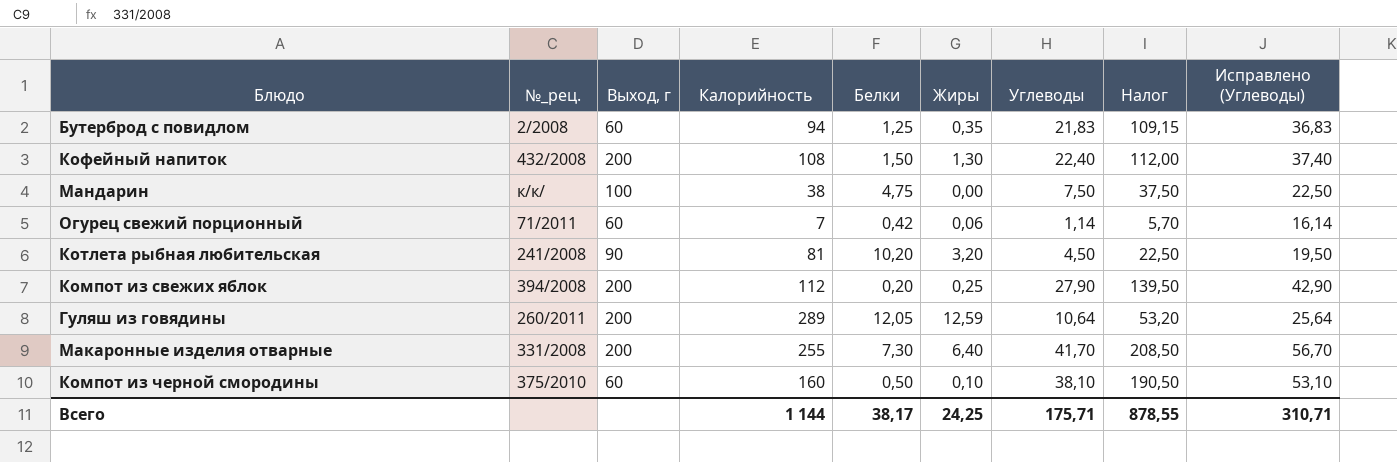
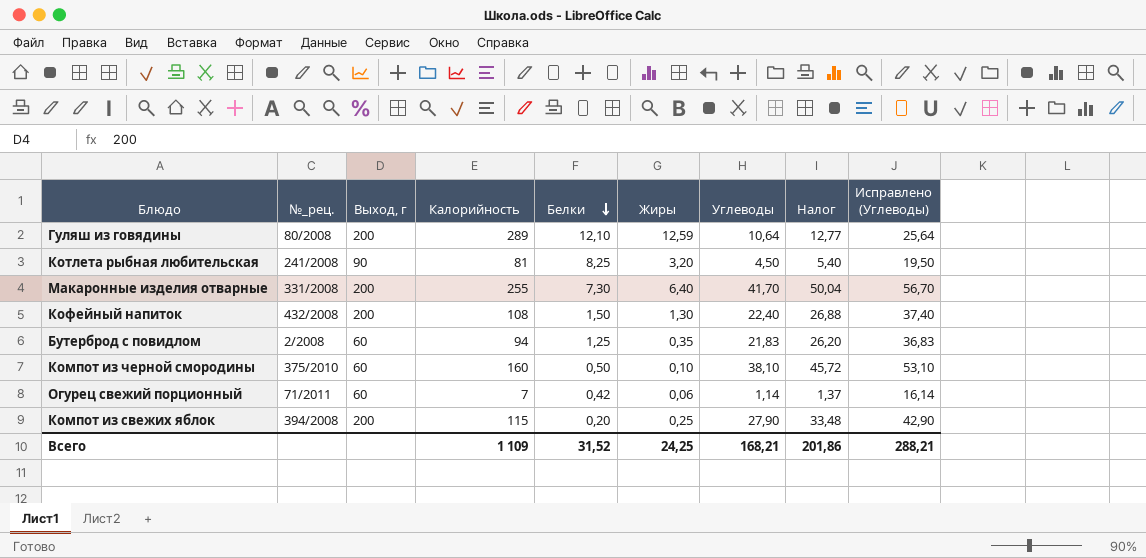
row order: none -> Белки descending
column Налог | formula: [Углеводы] * 5 -> [Углеводы] * 1,2
row Мандарин: к/к/ | 100 | 38 | 4,75 | 0,00 | 7,50 | 37,50 | 22,50 -> none
Гуляш из говядины | №_рец.: 260/2011 -> 80/2008
Гуляш из говядины | Белки: 12,05 -> 12,10
Котлета рыбная любительская | Белки: 10,20 -> 8,25
Компот из свежих яблок | Калорийность: 112 -> 115
Всего | Калорийность: 1 144 -> 1 109
Всего | Белки: 38,17 -> 31,52
Всего | Углеводы: 175,71 -> 168,21
Всего | Налог: 878,55 -> 201,86
Всего | Исправлено (Углеводы): 310,71 -> 288,21

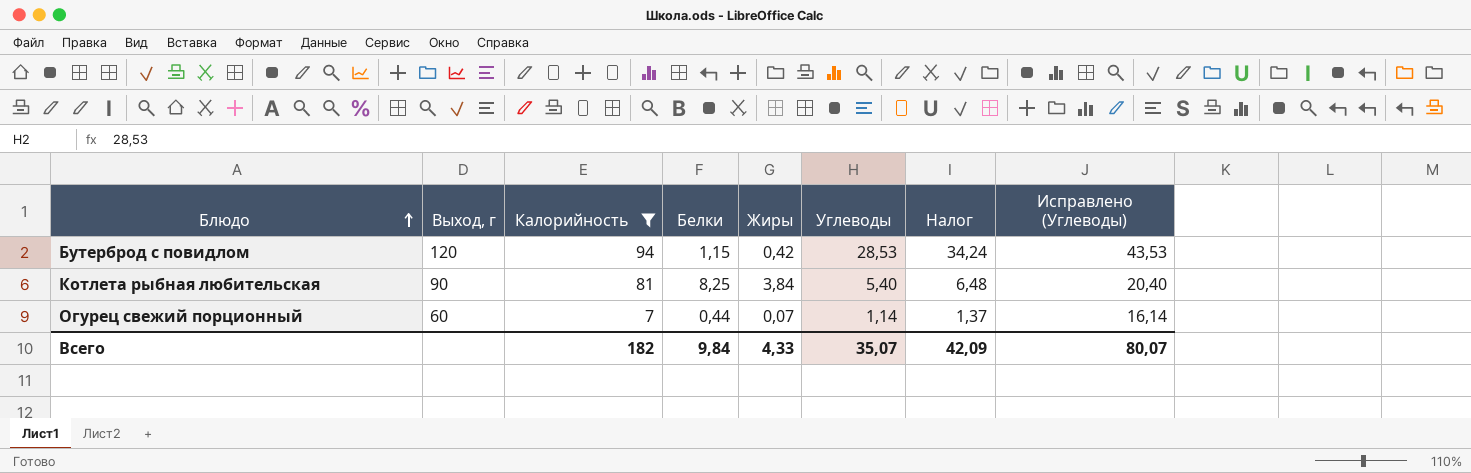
filter: none -> Калорийность <= 94
row order: Белки descending -> Блюдо ascending
column №_рец. | position: 2 -> none
Бутерброд с повидлом | Выход, г: 60 -> 120
Бутерброд с повидлом | Белки: 1,25 -> 1,15
Бутерброд с повидлом | Жиры: 0,35 -> 0,42
Бутерброд с повидлом | Углеводы: 21,83 -> 28,53
Бутерброд с повидлом | Налог: 26,20 -> 34,24
Бутерброд с повидлом | Исправлено (Углеводы): 36,83 -> 43,53
Котлета рыбная любительская | Жиры: 3,20 -> 3,84
Котлета рыбная любительская | Углеводы: 4,50 -> 5,40
Котлета рыбная любительская | Налог: 5,40 -> 6,48
Котлета рыбная любительская | Исправлено (Углеводы): 19,50 -> 20,40
Огурец свежий порционный | Белки: 0,42 -> 0,44
Огурец свежий порционный | Жиры: 0,06 -> 0,07
Всего | Калорийность: 1 109 -> 182
Всего | Белки: 31,52 -> 9,84
Всего | Жиры: 24,25 -> 4,33
Всего | Углеводы: 168,21 -> 35,07
Всего | Налог: 201,86 -> 42,09
Всего | Исправлено (Углеводы): 288,21 -> 80,07

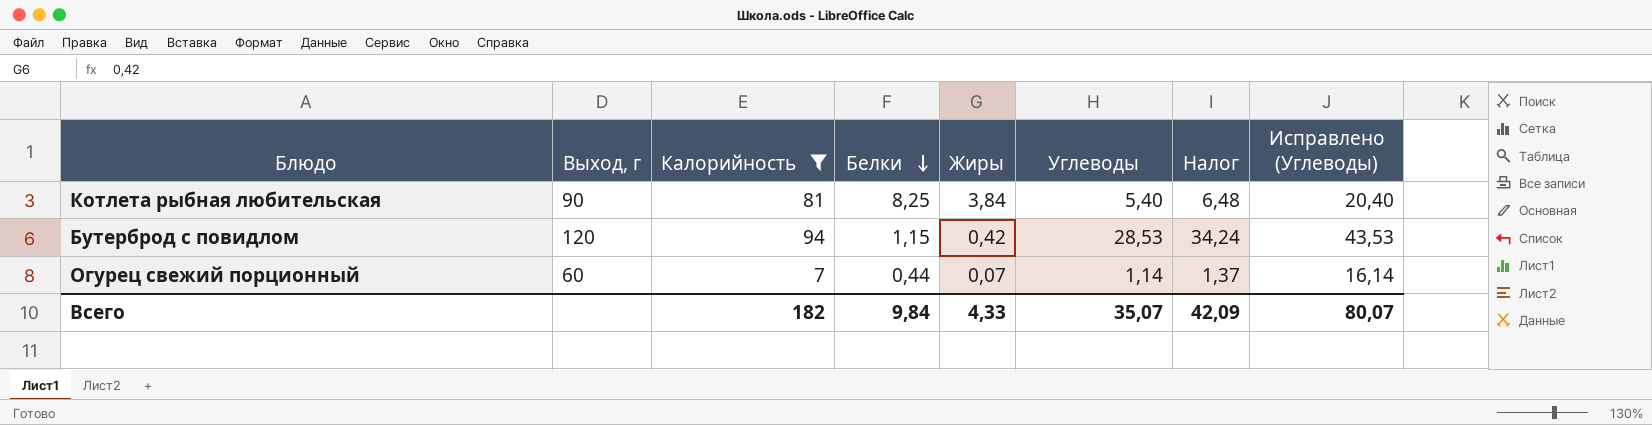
row order: Блюдо ascending -> Белки descending

